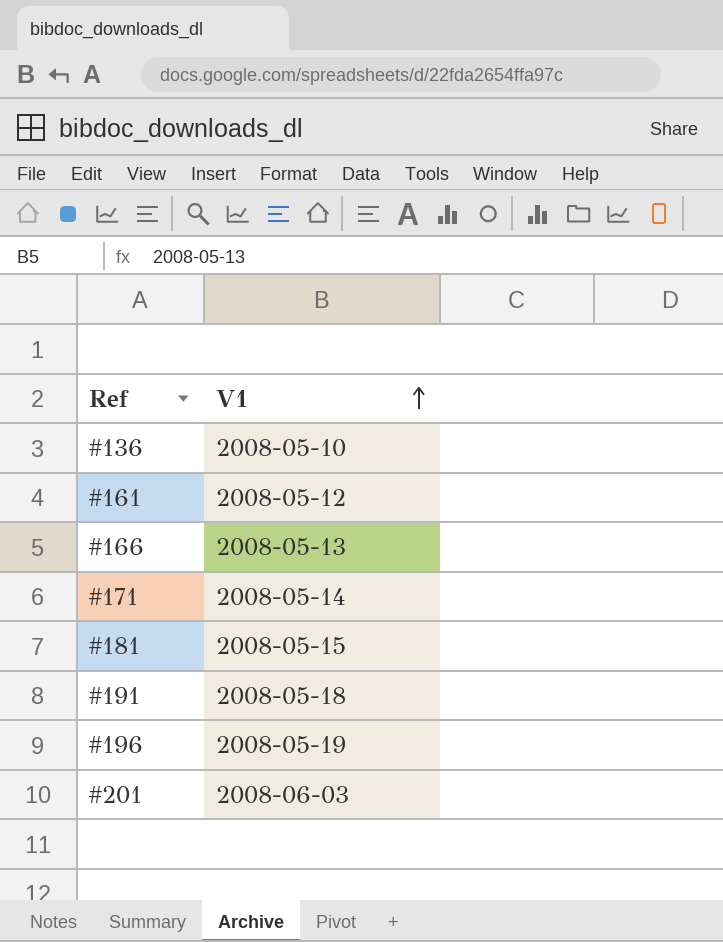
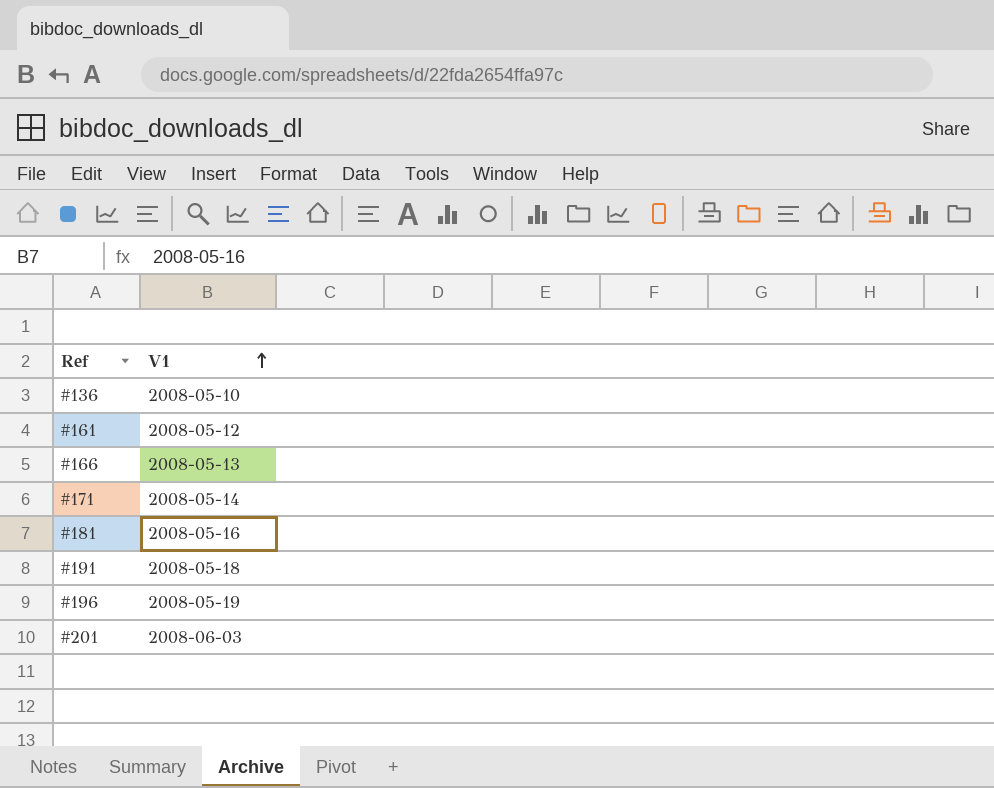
#181 | V1: 2008-05-15 -> 2008-05-16

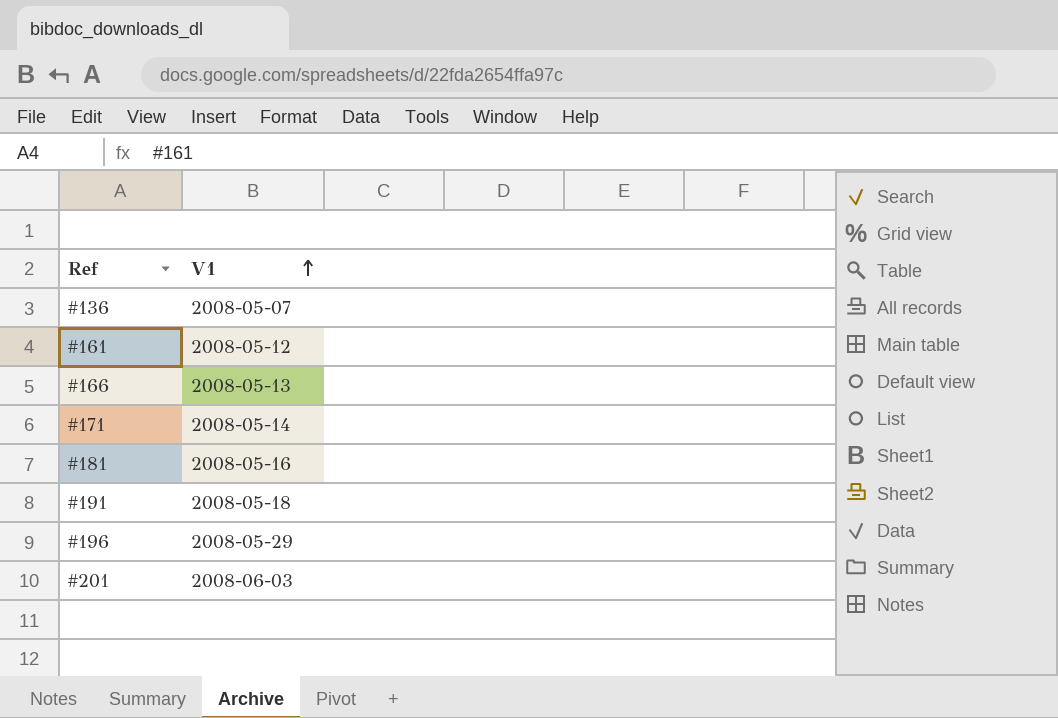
#136 | V1: 2008-05-10 -> 2008-05-07
#196 | V1: 2008-05-19 -> 2008-05-29

